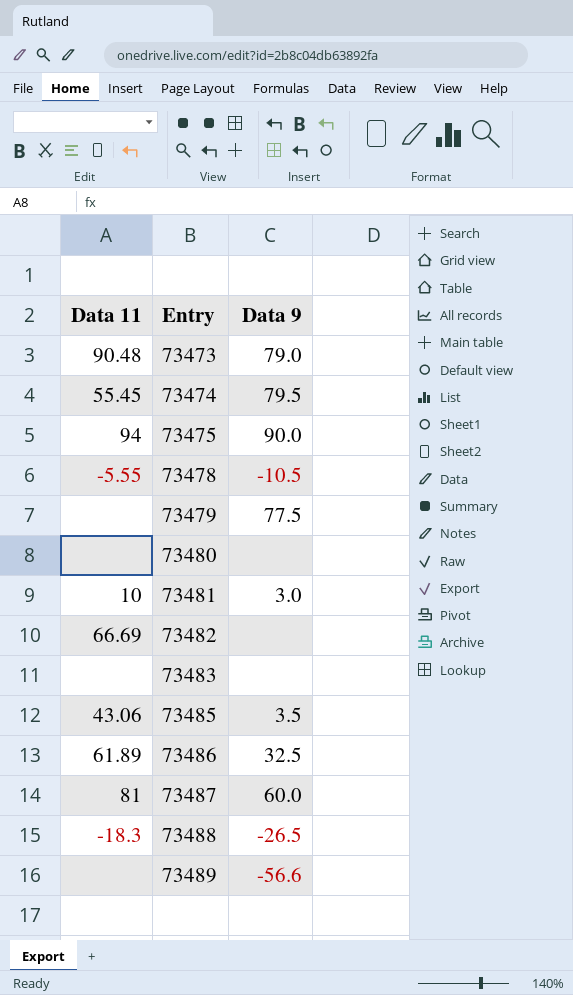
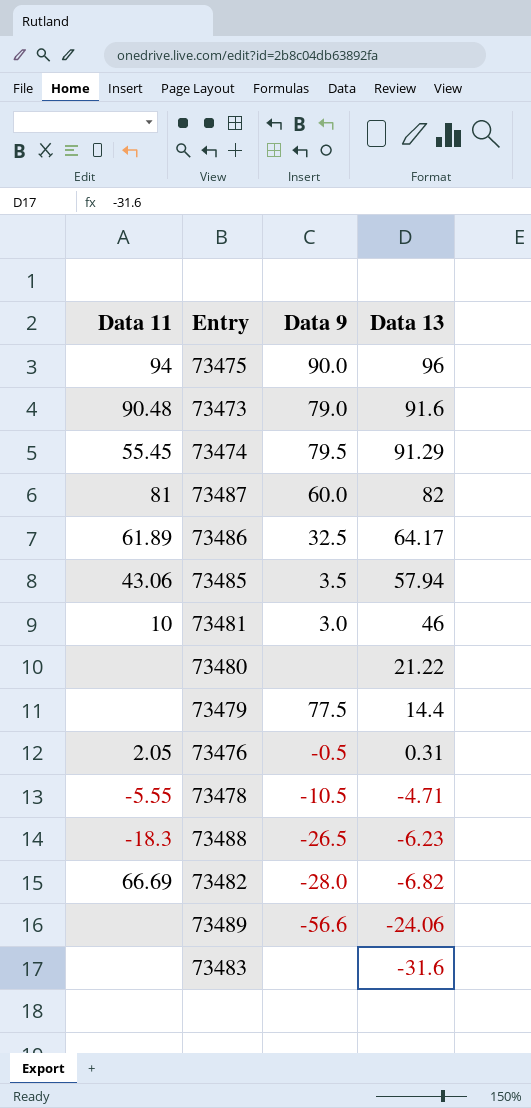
row order: Entry ascending -> Data 13 descending
column Data 13 | position: none -> 4
row 73476: none -> 2.05 | -0.5 | 0.31
73482 | Data 9: none -> -28.0

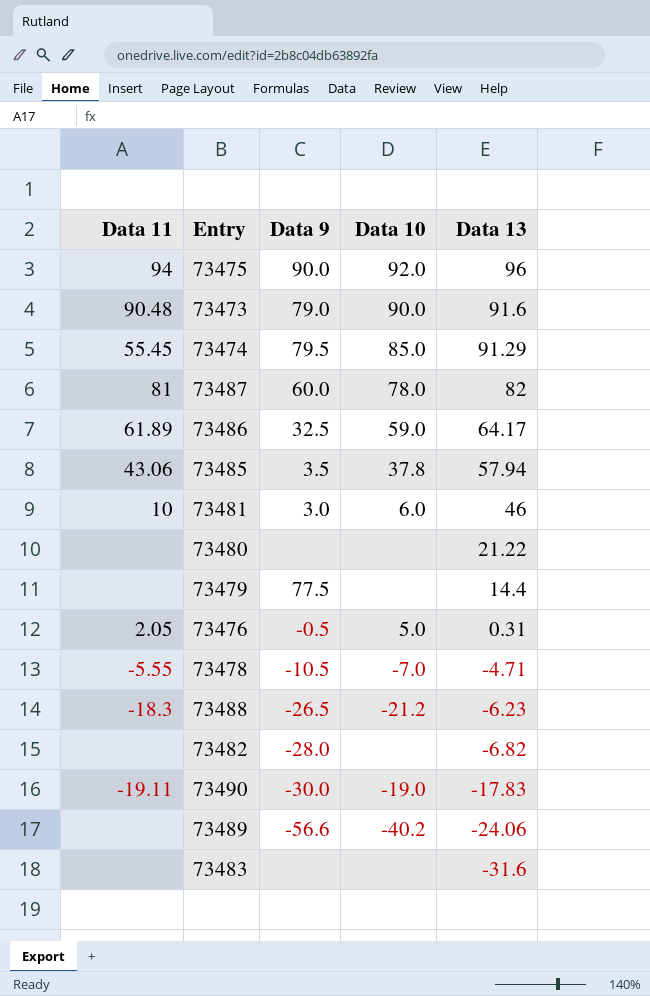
column Data 10 | position: none -> 4
73482 | Data 11: 66.69 -> none
row 73490: none -> -19.11 | -30.0 | -19.0 | -17.83

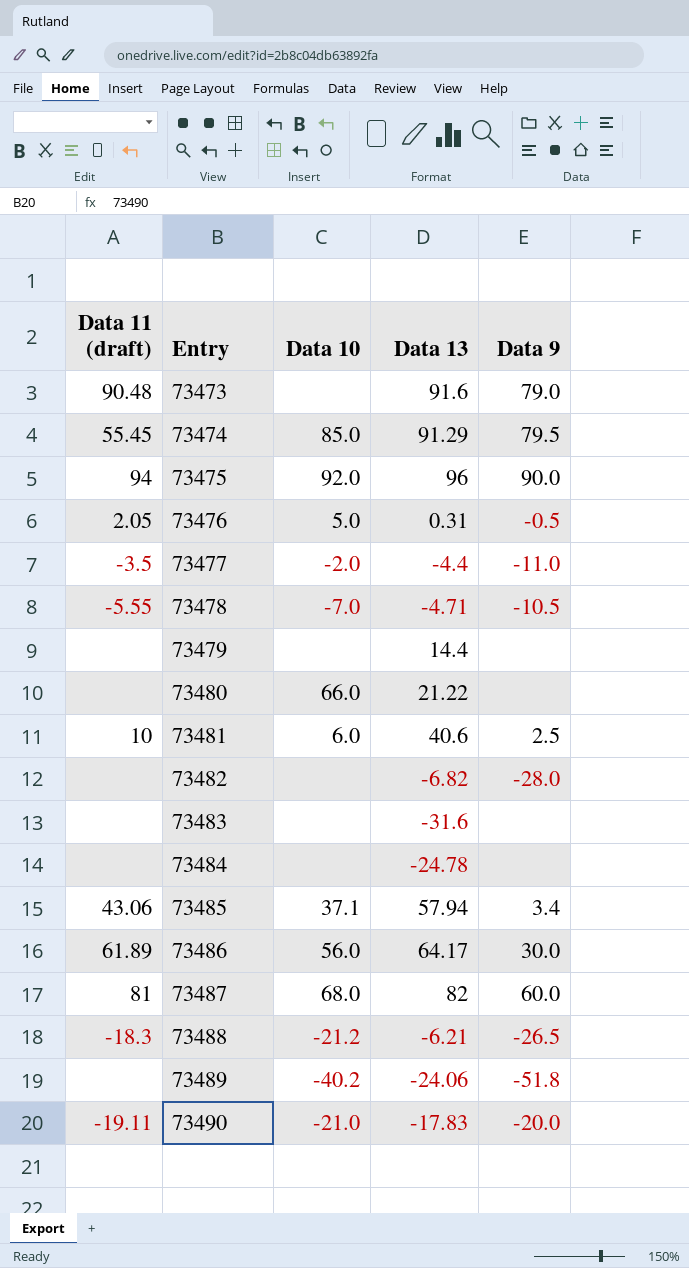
row order: Data 13 descending -> Entry ascending
column name: Data 11 -> Data 11 (draft)
column Data 9 | position: 3 -> 5
73473 | Data 10: 90.0 -> none
row 73477: none -> -3.5 | -2.0 | -4.4 | -11.0
73479 | Data 9: 77.5 -> none
73480 | Data 10: none -> 66.0
73481 | Data 13: 46 -> 40.6
73481 | Data 9: 3.0 -> 2.5
row 73484: none -> none | none | -24.78 | none
73485 | Data 10: 37.8 -> 37.1
73485 | Data 9: 3.5 -> 3.4
73486 | Data 10: 59.0 -> 56.0
73486 | Data 9: 32.5 -> 30.0
73487 | Data 10: 78.0 -> 68.0
73488 | Data 13: -6.23 -> -6.21
73489 | Data 9: -56.6 -> -51.8
73490 | Data 10: -19.0 -> -21.0
73490 | Data 9: -30.0 -> -20.0

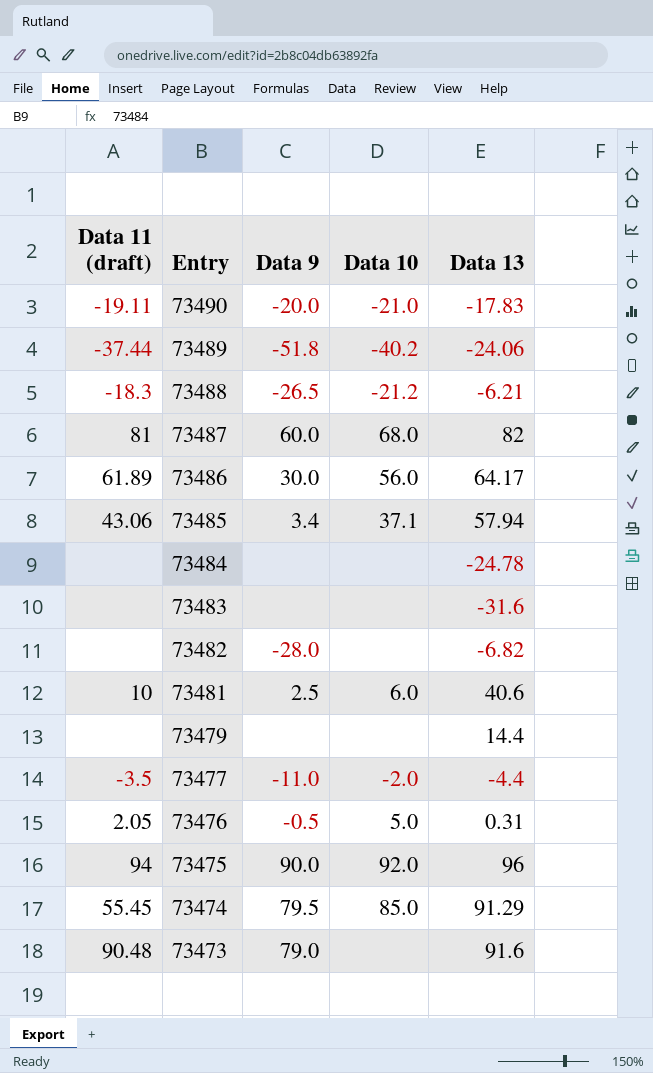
row order: Entry ascending -> Entry descending
column Data 9 | position: 5 -> 3
row 73478: -5.55 | -7.0 | -4.71 | -10.5 -> none
row 73480: none | 66.0 | 21.22 | none -> none
73489 | Data 11 (draft): none -> -37.44

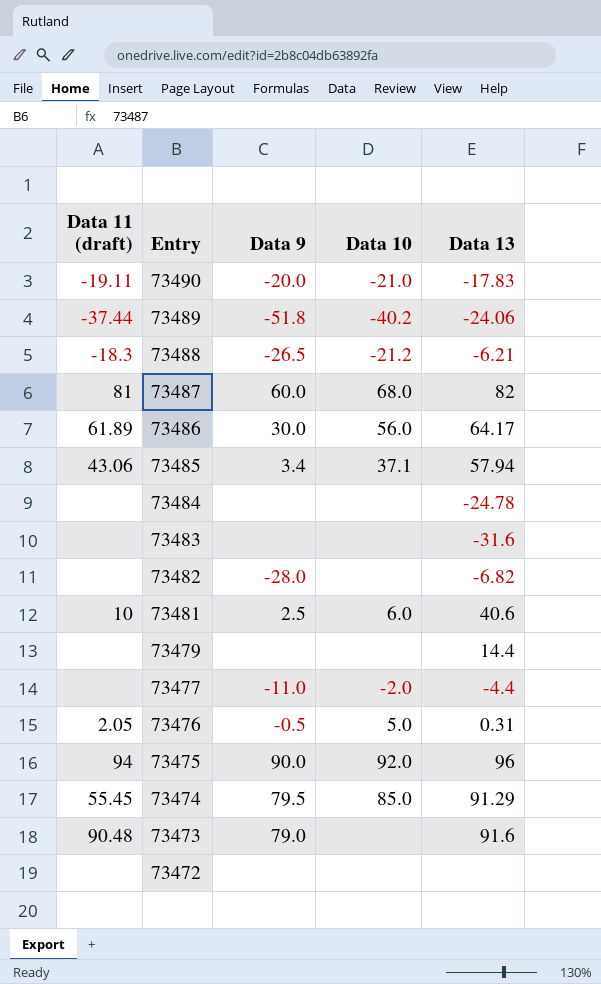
73477 | Data 11 (draft): -3.5 -> none
row 73472: none -> none | none | none | none

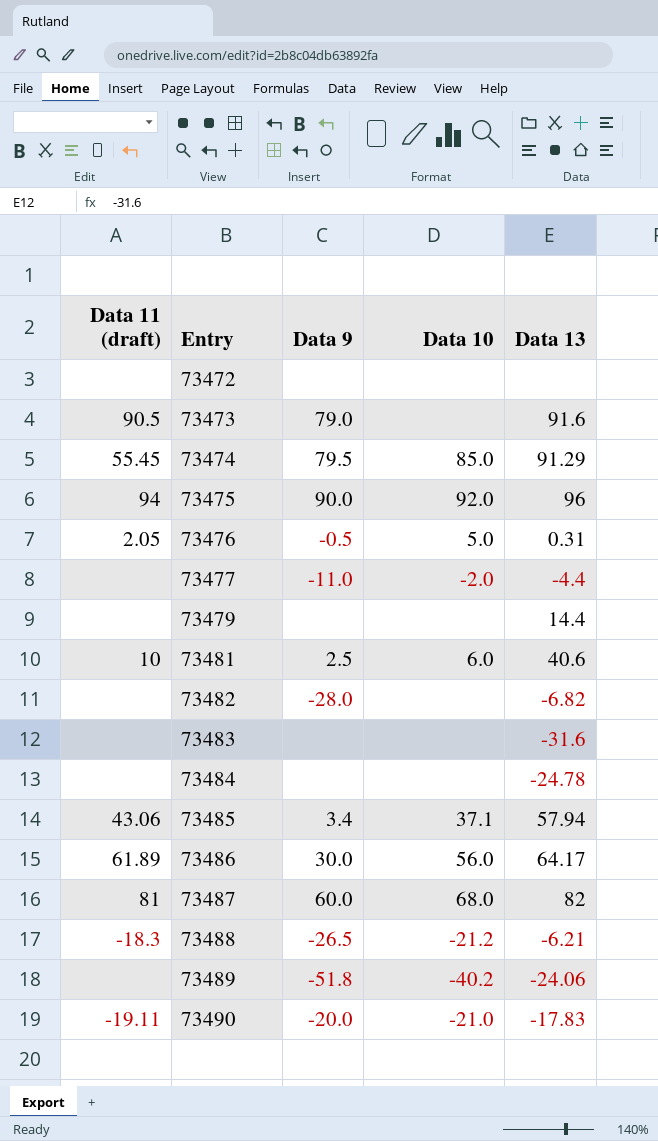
row order: Entry descending -> Entry ascending
73473 | Data 11 (draft): 90.48 -> 90.5
73489 | Data 11 (draft): -37.44 -> none

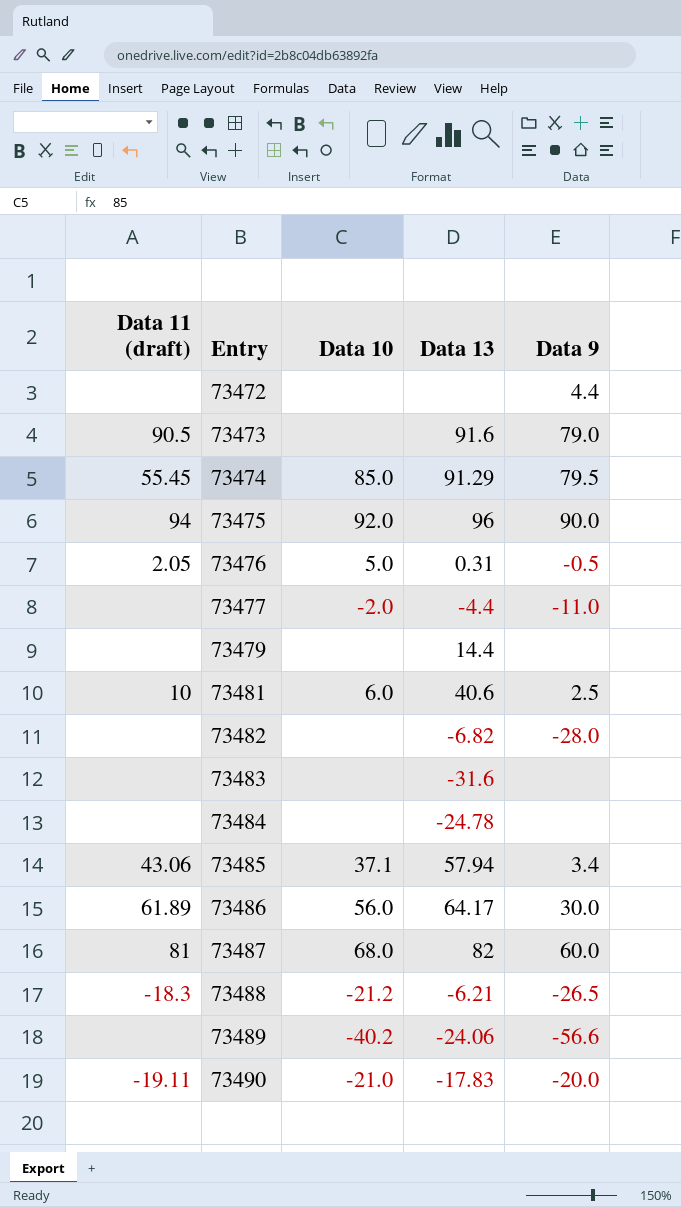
column Data 9 | position: 3 -> 5
73472 | Data 9: none -> 4.4
73489 | Data 9: -51.8 -> -56.6

